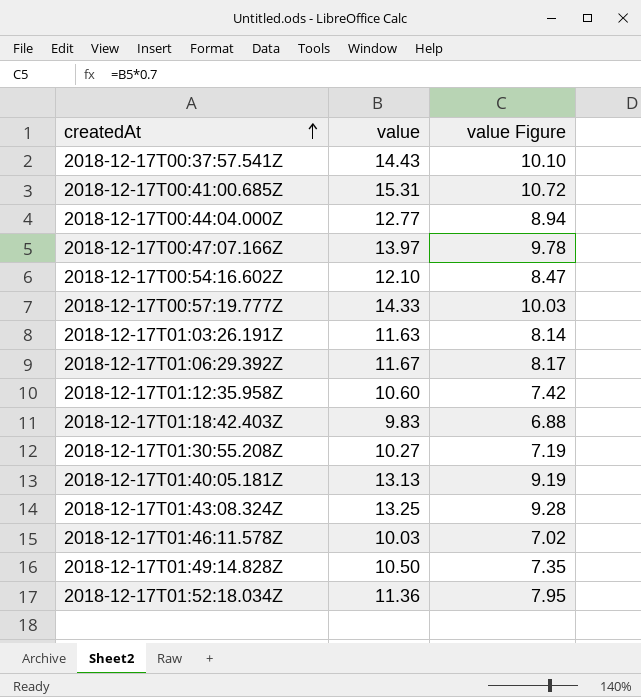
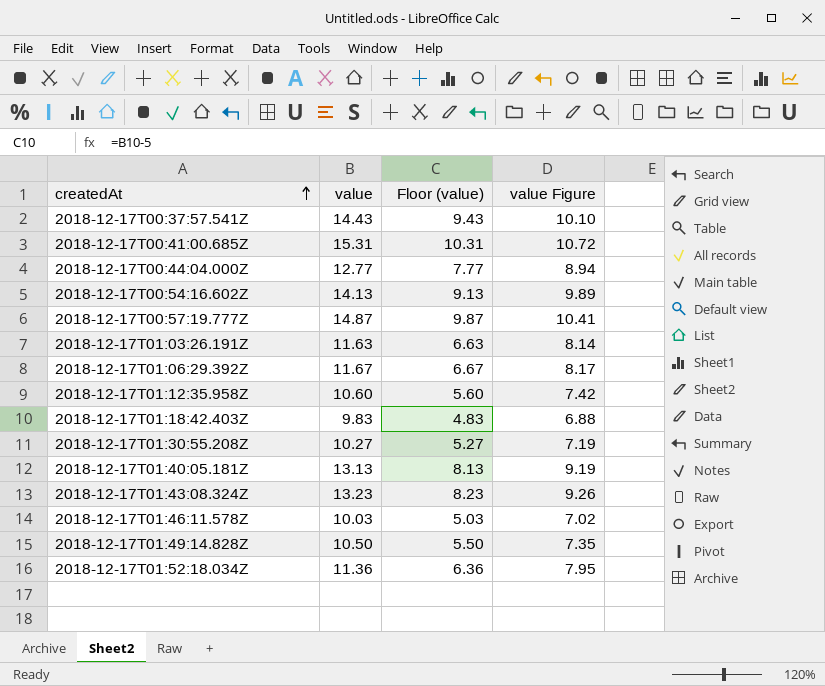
column Floor (value) | formula: none -> [value] - 5
row 2018-12-17T00:47:07.166Z: 13.97 | 9.78 -> none
2018-12-17T00:54:16.602Z | value: 12.10 -> 14.13
2018-12-17T00:54:16.602Z | value Figure: 8.47 -> 9.89
2018-12-17T00:57:19.777Z | value: 14.33 -> 14.87
2018-12-17T00:57:19.777Z | value Figure: 10.03 -> 10.41
2018-12-17T01:43:08.324Z | value: 13.25 -> 13.23
2018-12-17T01:43:08.324Z | value Figure: 9.28 -> 9.26

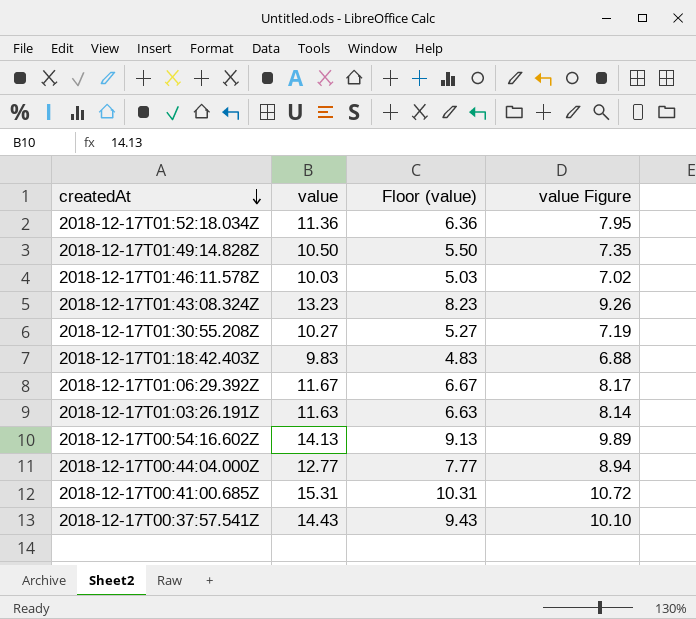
row order: createdAt ascending -> createdAt descending
row 2018-12-17T00:57:19.777Z: 14.87 | 9.87 | 10.41 -> none
row 2018-12-17T01:12:35.958Z: 10.60 | 5.60 | 7.42 -> none
row 2018-12-17T01:40:05.181Z: 13.13 | 8.13 | 9.19 -> none

